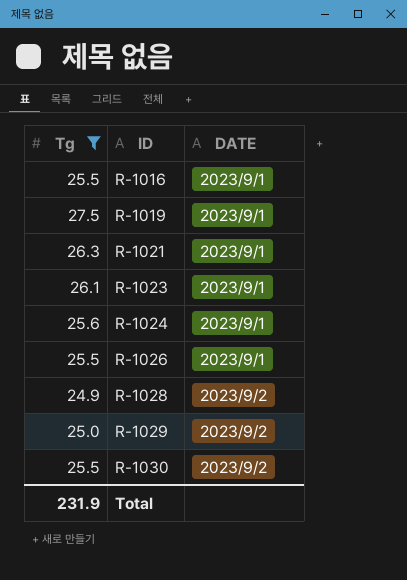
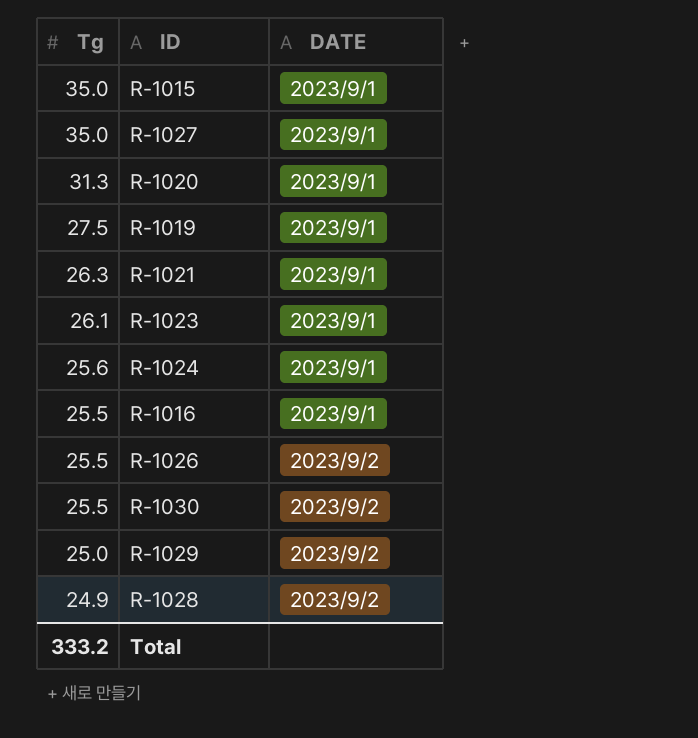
filter: Tg <= 27.5 -> none
row order: ID ascending -> Tg descending
R-1026 | DATE: 2023/9/1 -> 2023/9/2
Total | Tg: 231.9 -> 333.2

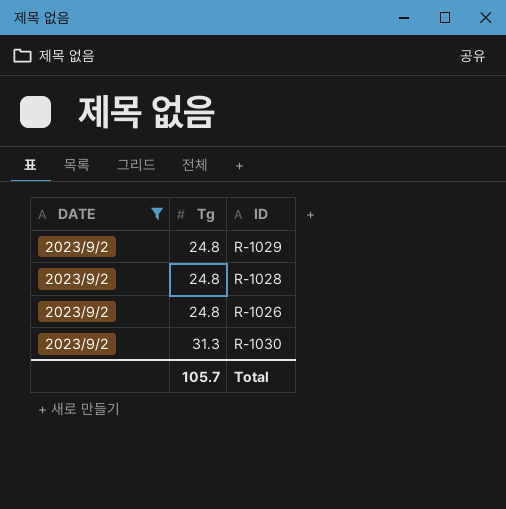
filter: none -> DATE = 2023/9/2
row order: Tg descending -> Tg ascending
column DATE | position: 3 -> 1
R-1029 | Tg: 25.0 -> 24.8
R-1028 | Tg: 24.9 -> 24.8
R-1026 | Tg: 25.5 -> 24.8
R-1030 | Tg: 25.5 -> 31.3
Total | Tg: 333.2 -> 105.7

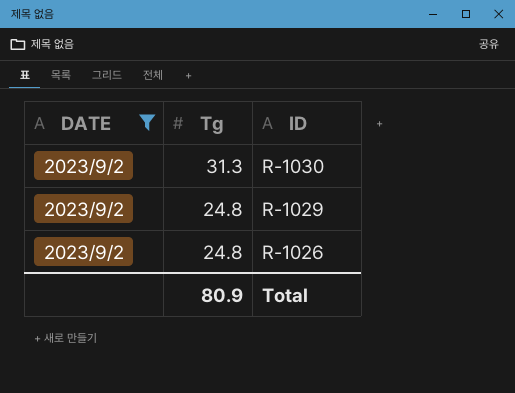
row order: Tg ascending -> Tg descending
row R-1028: 2023/9/2 | 24.8 -> none
Total | Tg: 105.7 -> 80.9

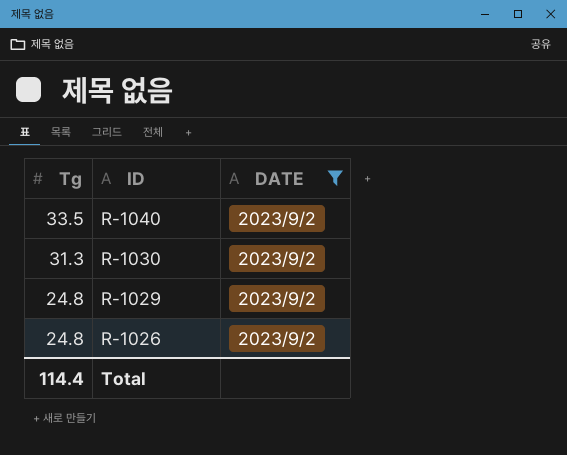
column DATE | position: 1 -> 3
row R-1040: none -> 33.5 | 2023/9/2
Total | Tg: 80.9 -> 114.4

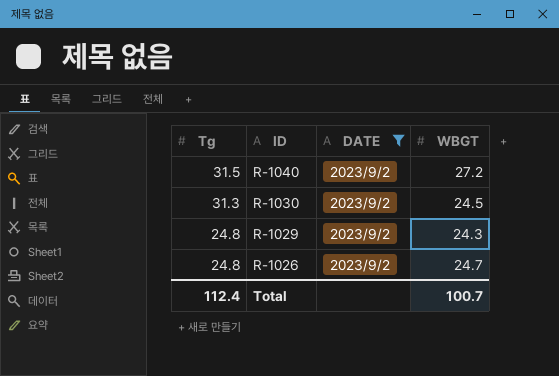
column WBGT | position: none -> 4
R-1040 | Tg: 33.5 -> 31.5
Total | Tg: 114.4 -> 112.4

